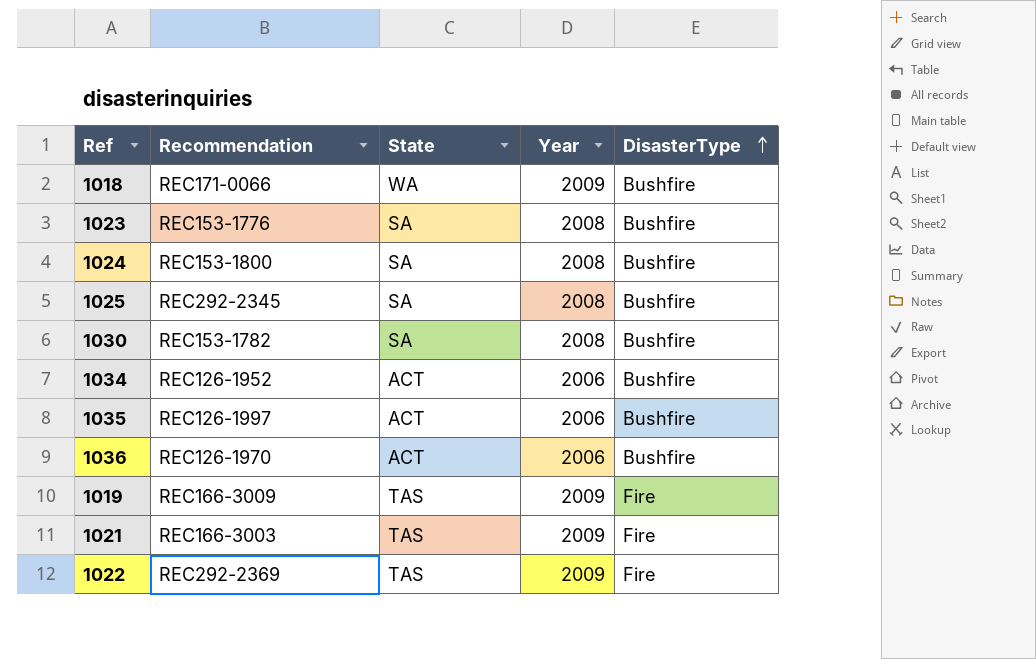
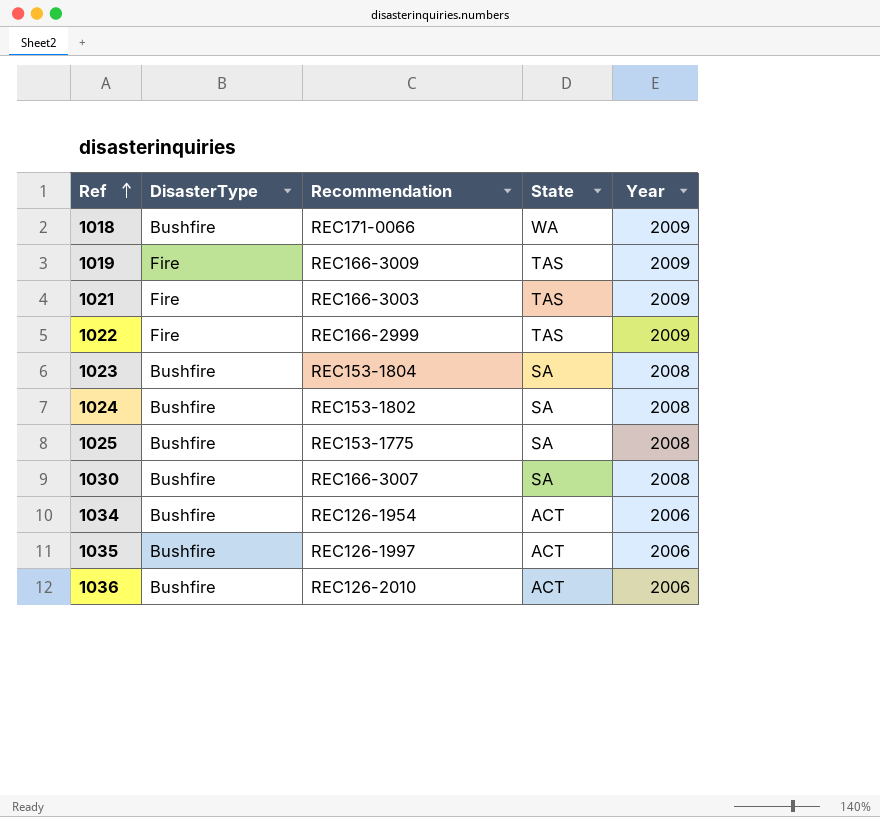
row order: DisasterType ascending -> Ref ascending
column DisasterType | position: 5 -> 2
1022 | Recommendation: REC292-2369 -> REC166-2999
1023 | Recommendation: REC153-1776 -> REC153-1804
1024 | Recommendation: REC153-1800 -> REC153-1802
1025 | Recommendation: REC292-2345 -> REC153-1775
1030 | Recommendation: REC153-1782 -> REC166-3007
1034 | Recommendation: REC126-1952 -> REC126-1954
1036 | Recommendation: REC126-1970 -> REC126-2010

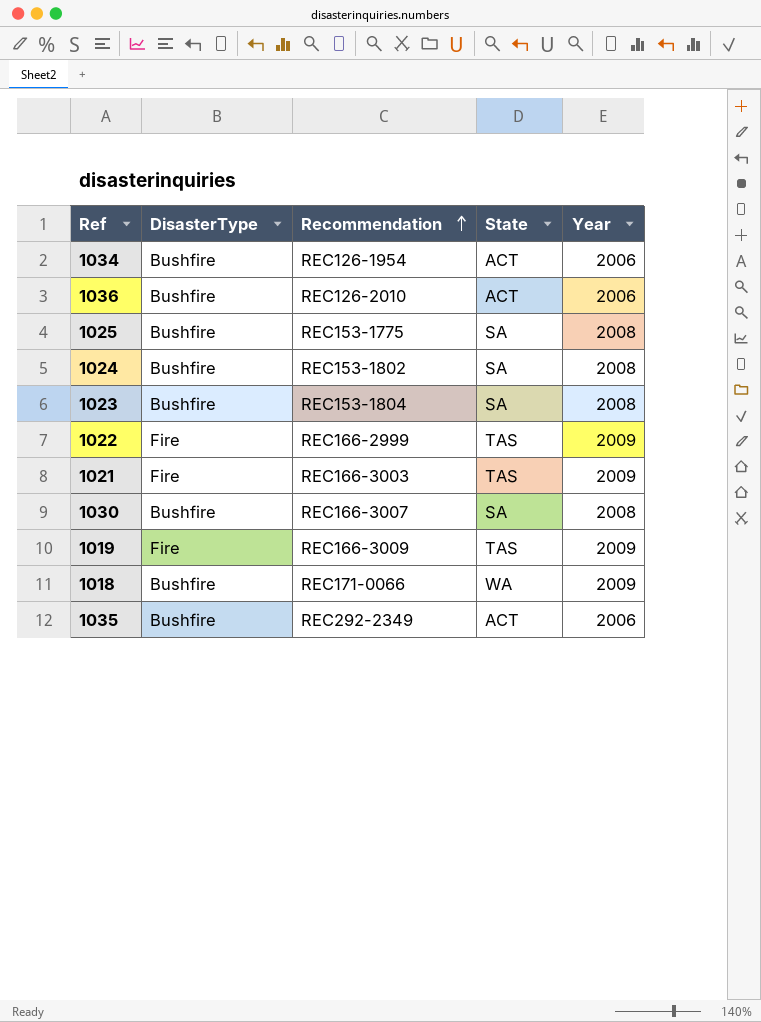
row order: Ref ascending -> Recommendation ascending
1035 | Recommendation: REC126-1997 -> REC292-2349

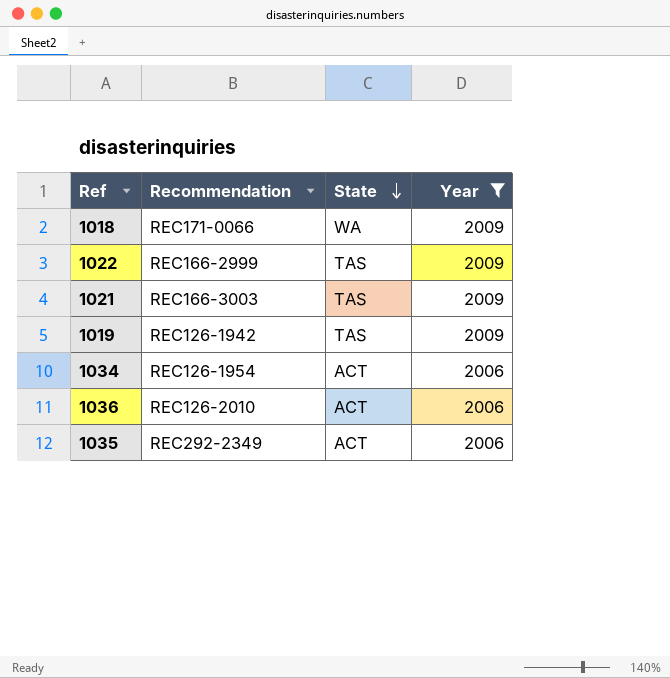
filter: none -> Year != 2008
row order: Recommendation ascending -> State descending
column DisasterType | position: 2 -> none
1019 | Recommendation: REC166-3009 -> REC126-1942

